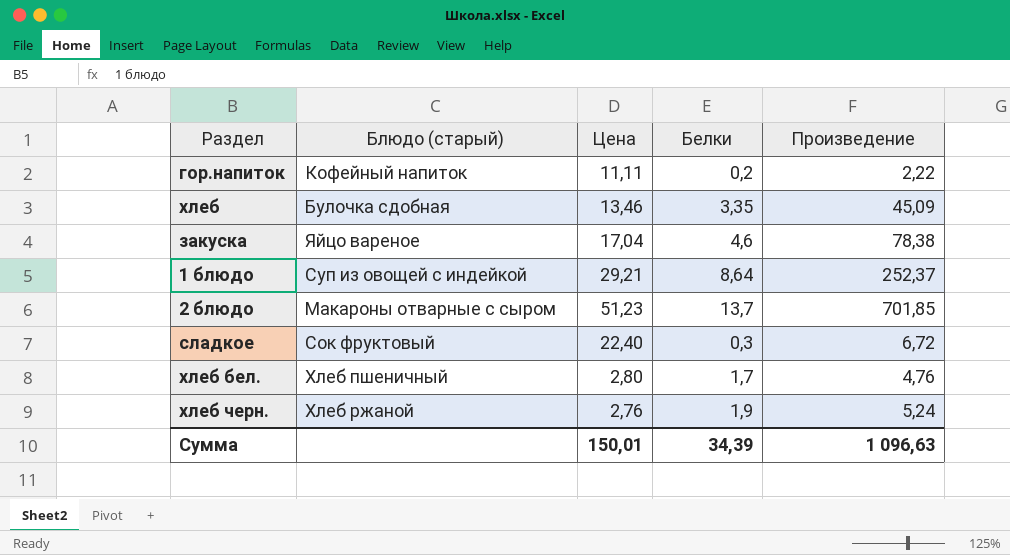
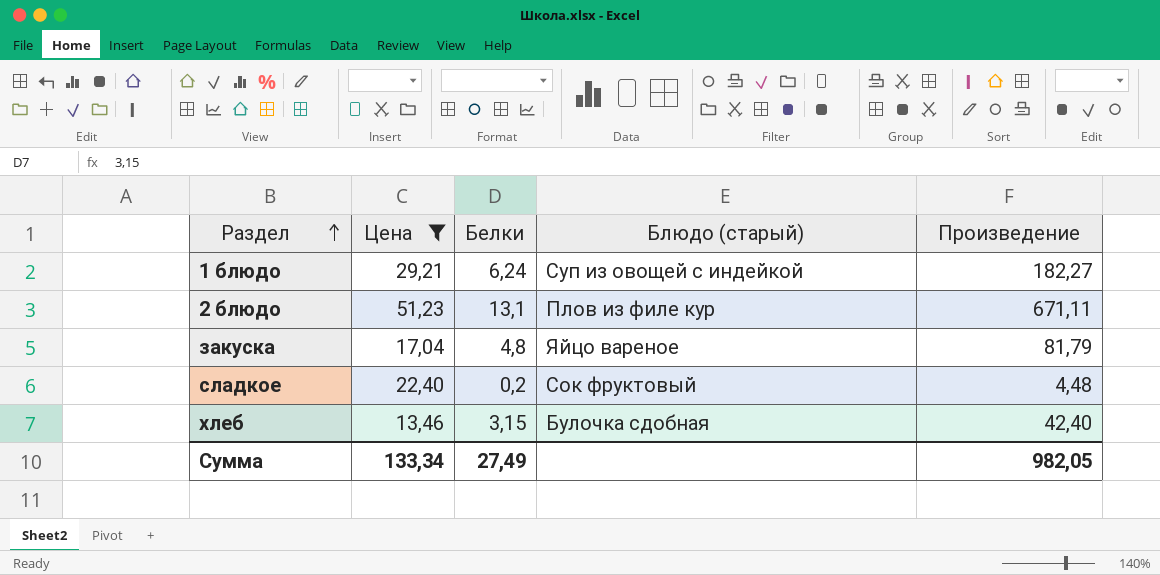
filter: none -> Цена >= 13,46
row order: none -> Раздел ascending
column Блюдо (старый) | position: 2 -> 4
1 блюдо | Белки: 8,64 -> 6,24
1 блюдо | Произведение: 252,37 -> 182,27
2 блюдо | Белки: 13,7 -> 13,1
2 блюдо | Блюдо (старый): Макароны отварные с сыром -> Плов из филе кур
2 блюдо | Произведение: 701,85 -> 671,11
закуска | Белки: 4,6 -> 4,8
закуска | Произведение: 78,38 -> 81,79
сладкое | Белки: 0,3 -> 0,2
сладкое | Произведение: 6,72 -> 4,48
хлеб | Белки: 3,35 -> 3,15
хлеб | Произведение: 45,09 -> 42,40
Сумма | Цена: 150,01 -> 133,34
Сумма | Белки: 34,39 -> 27,49
Сумма | Произведение: 1 096,63 -> 982,05

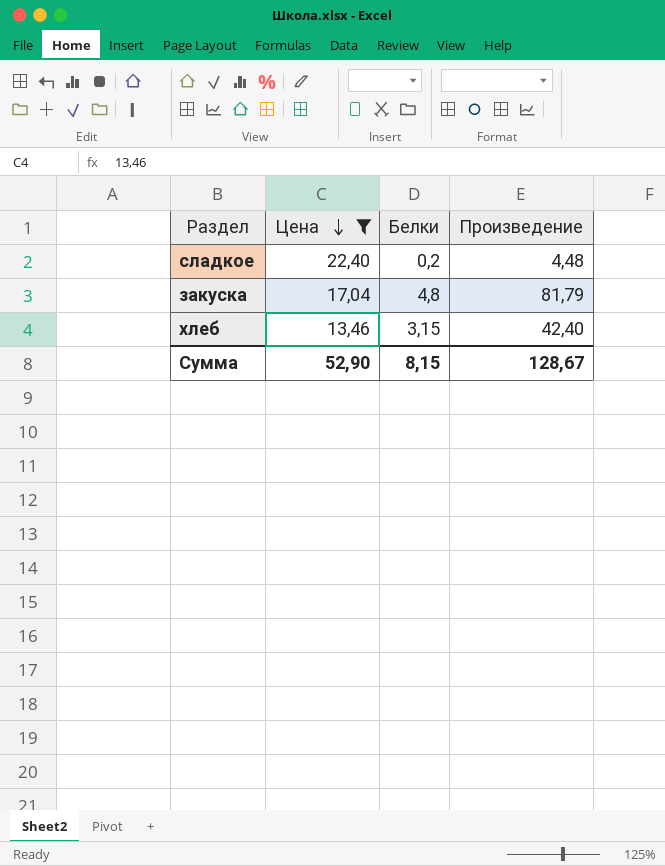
row order: Раздел ascending -> Цена descending
column Блюдо (старый) | position: 4 -> none
row 1 блюдо: 29,21 | 6,24 | Суп из овощей с индейкой | 182,27 -> none
row 2 блюдо: 51,23 | 13,1 | Плов из филе кур | 671,11 -> none
Сумма | Цена: 133,34 -> 52,90
Сумма | Белки: 27,49 -> 8,15
Сумма | Произведение: 982,05 -> 128,67

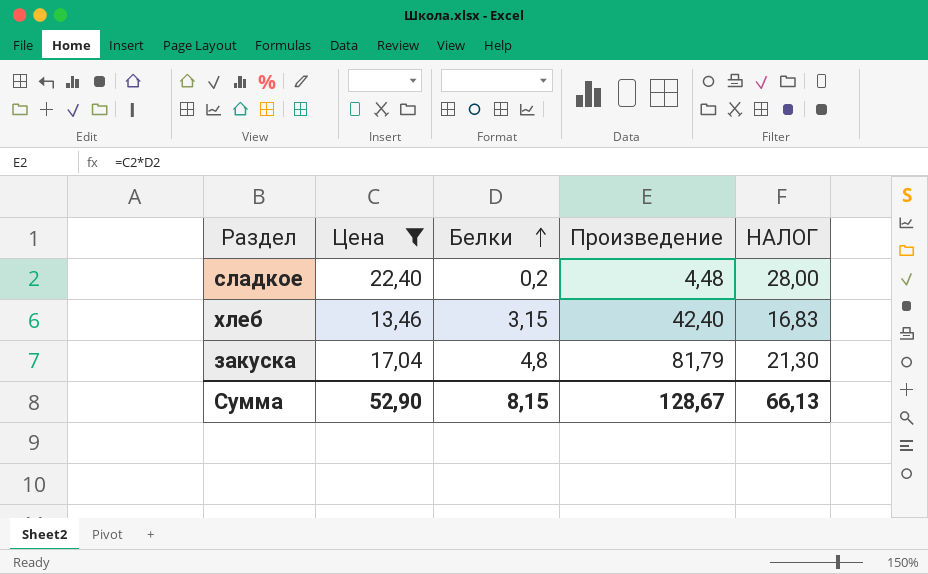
row order: Цена descending -> Белки ascending
column НАЛОГ | formula: none -> [Цена] * 1,25

